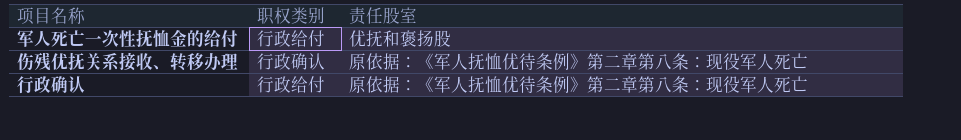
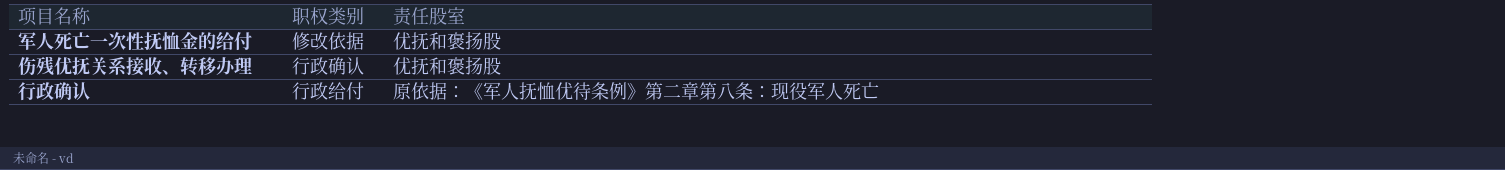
军人死亡一次性抚恤金的给付 | 职权类别: 行政给付 -> 修改依据
伤残优抚关系接收、转移办理 | 责任股室: 原依据：《军人抚恤优待条例》第二章第八条：现役军人死亡 -> 优抚和褒扬股

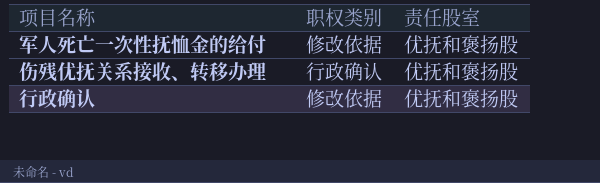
行政确认 | 职权类别: 行政给付 -> 修改依据
行政确认 | 责任股室: 原依据：《军人抚恤优待条例》第二章第八条：现役军人死亡 -> 优抚和褒扬股

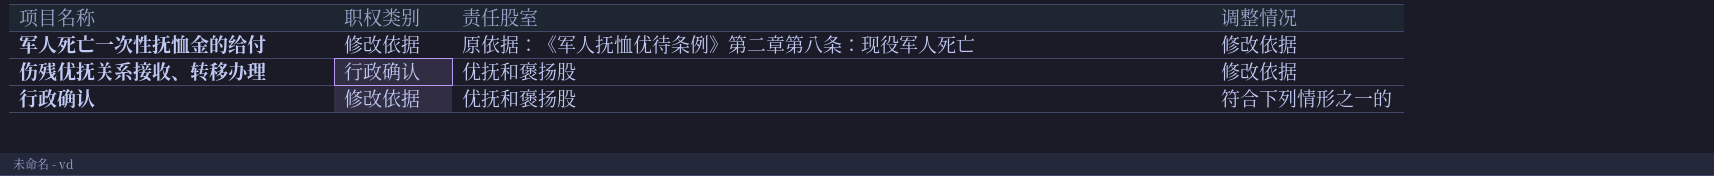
column 调整情况 | position: none -> 4
军人死亡一次性抚恤金的给付 | 责任股室: 优抚和褒扬股 -> 原依据：《军人抚恤优待条例》第二章第八条：现役军人死亡

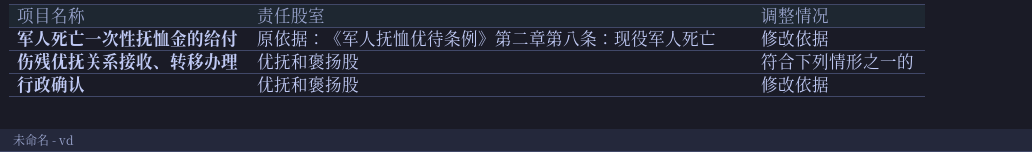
column 职权类别 | position: 2 -> none
伤残优抚关系接收、转移办理 | 调整情况: 修改依据 -> 符合下列情形之一的
行政确认 | 调整情况: 符合下列情形之一的 -> 修改依据

